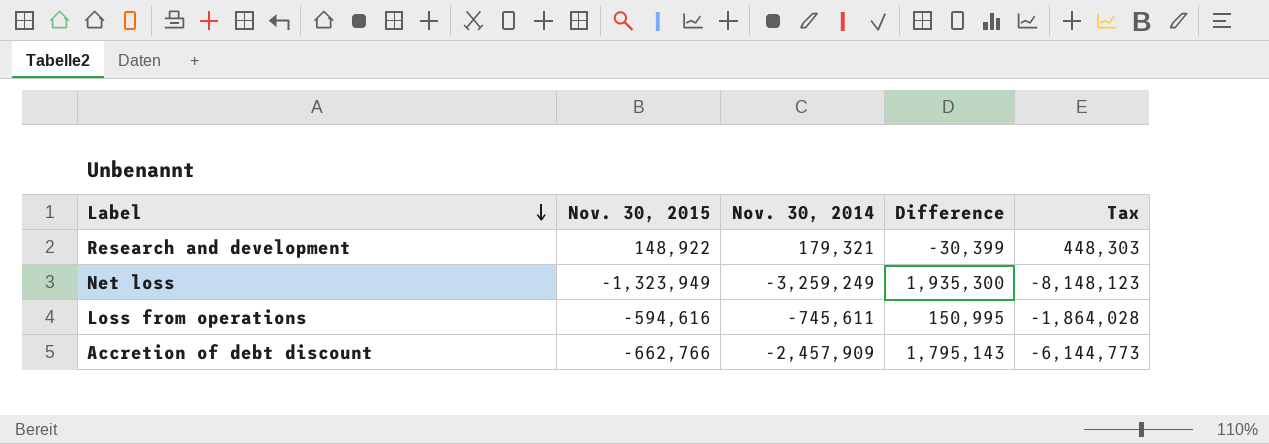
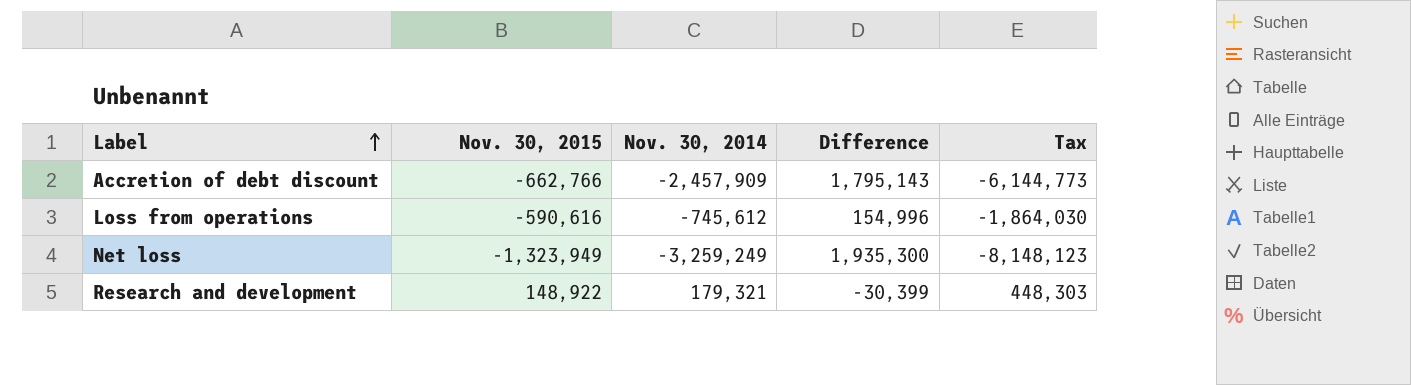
row order: Label descending -> Label ascending
Loss from operations | Nov. 30, 2015: -594,616 -> -590,616
Loss from operations | Nov. 30, 2014: -745,611 -> -745,612
Loss from operations | Difference: 150,995 -> 154,996
Loss from operations | Tax: -1,864,028 -> -1,864,030

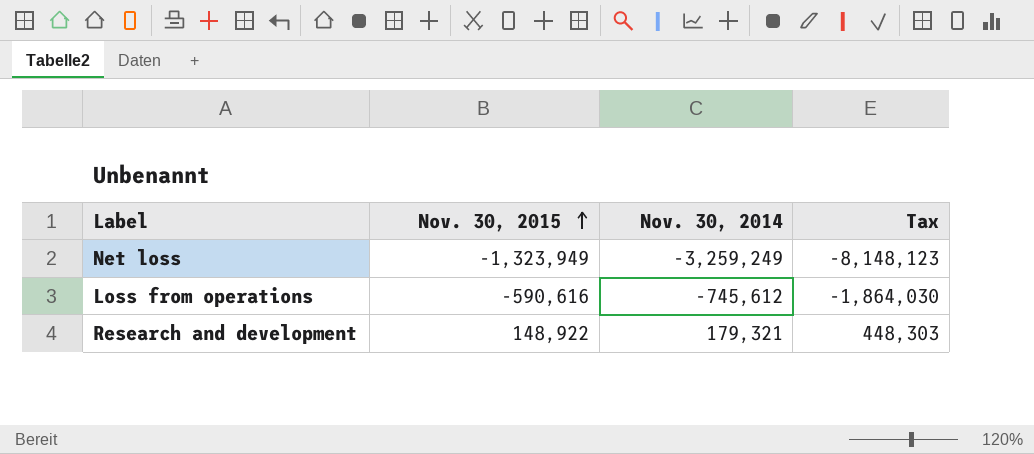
row order: Label ascending -> Nov. 30, 2015 ascending
column Difference | formula: [Nov. 30, 2015] - [Nov. 30, 2014] -> none
row Accretion of debt discount: -662,766 | -2,457,909 | 1,795,143 | -6,144,773 -> none

